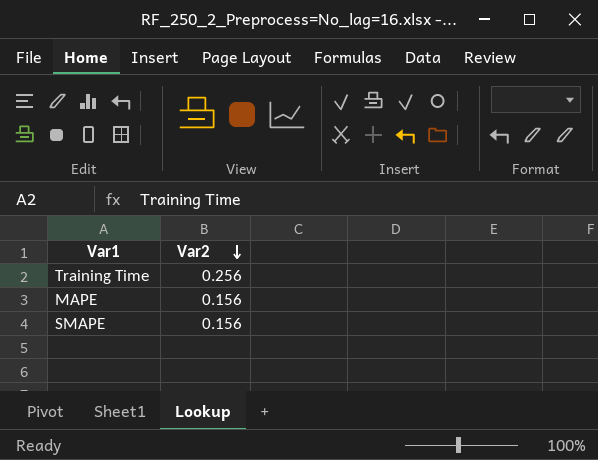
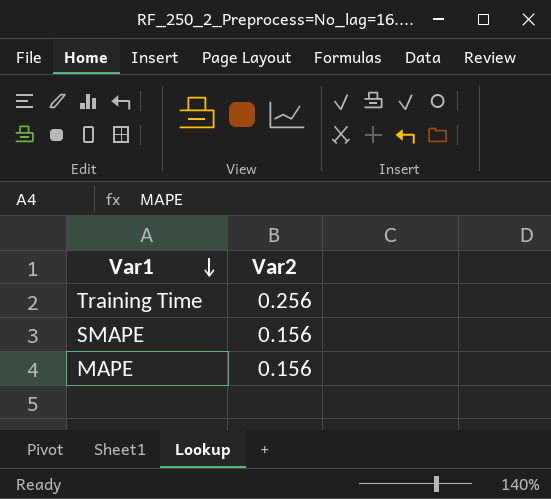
row order: Var2 descending -> Var1 descending

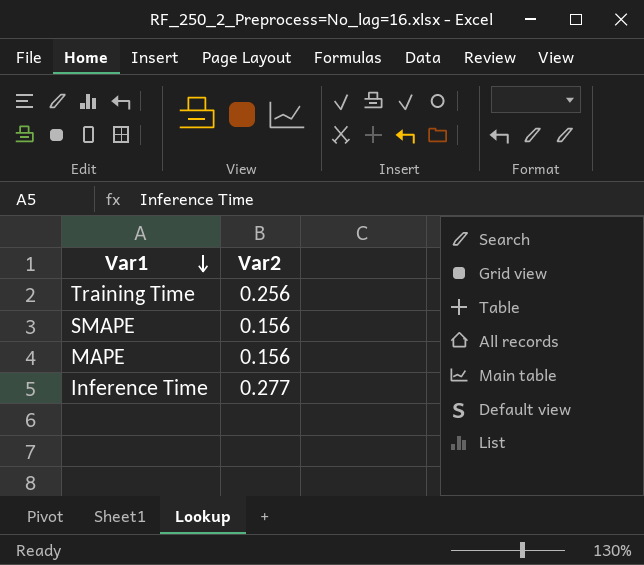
row Inference Time: none -> 0.277

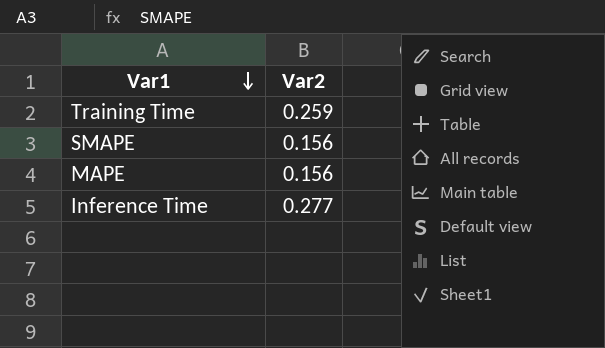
Training Time | Var2: 0.256 -> 0.259

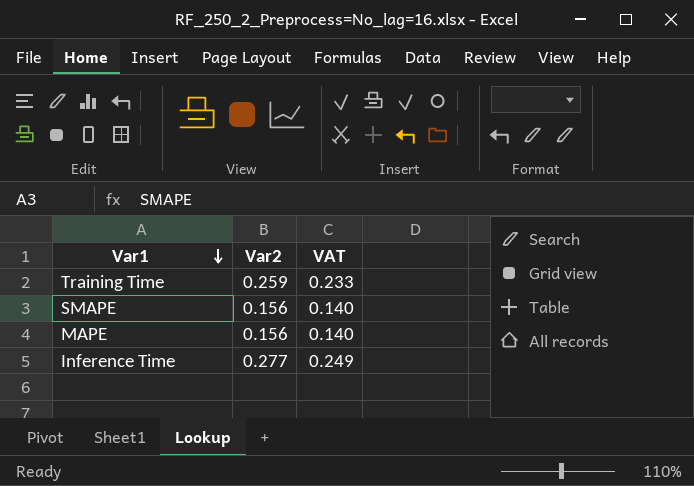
column VAT | formula: none -> [Var2] * 0.9

